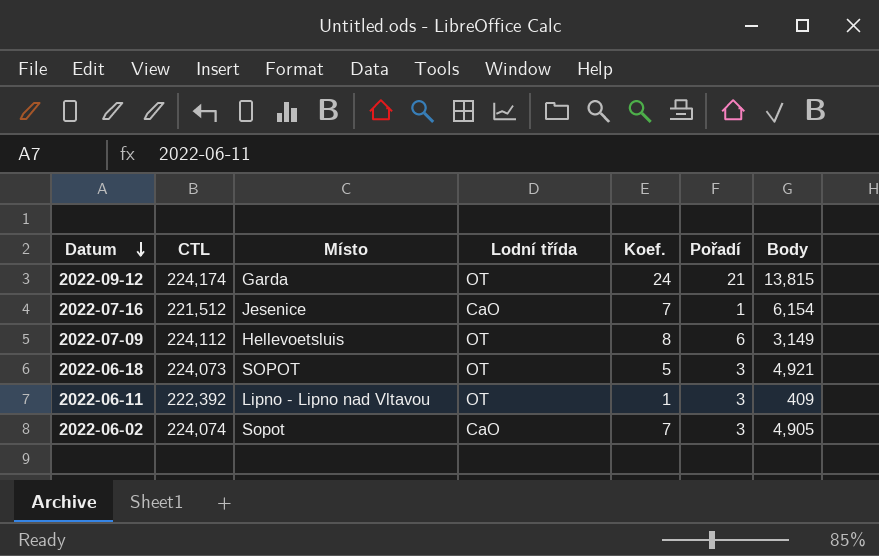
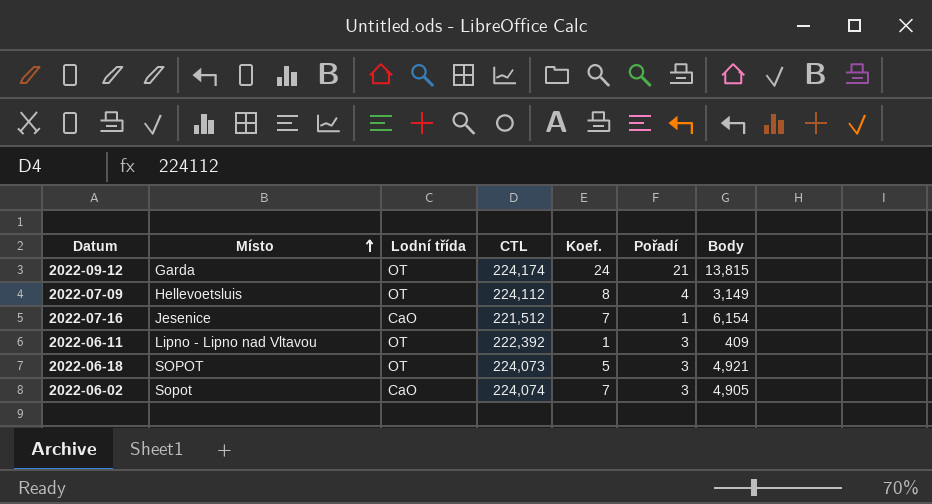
row order: Datum descending -> Místo ascending
column CTL | position: 2 -> 4
2022-07-09 | Pořadí: 6 -> 4

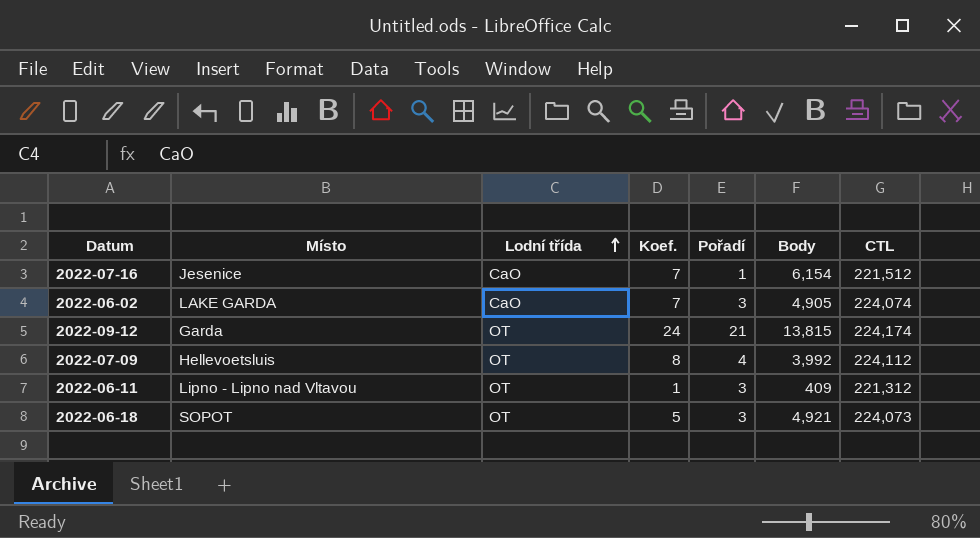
row order: Místo ascending -> Lodní třída ascending
column CTL | position: 4 -> 7
2022-06-02 | Místo: Sopot -> LAKE GARDA
2022-07-09 | Body: 3,149 -> 3,992
2022-06-11 | CTL: 222,392 -> 221,312

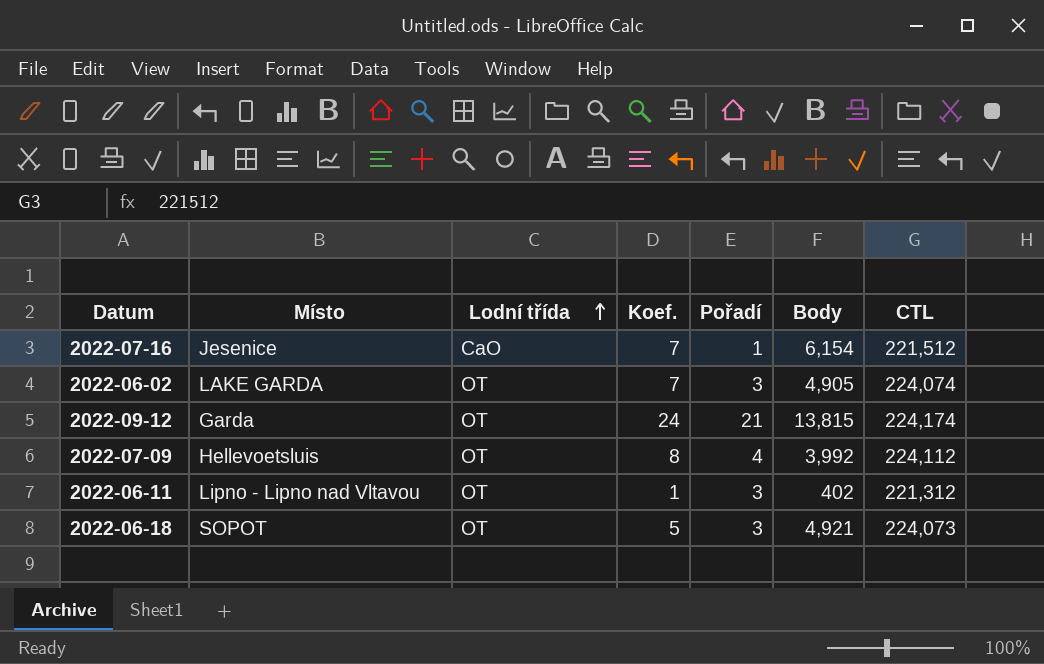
2022-06-02 | Lodní třída: CaO -> OT
2022-06-11 | Body: 409 -> 402

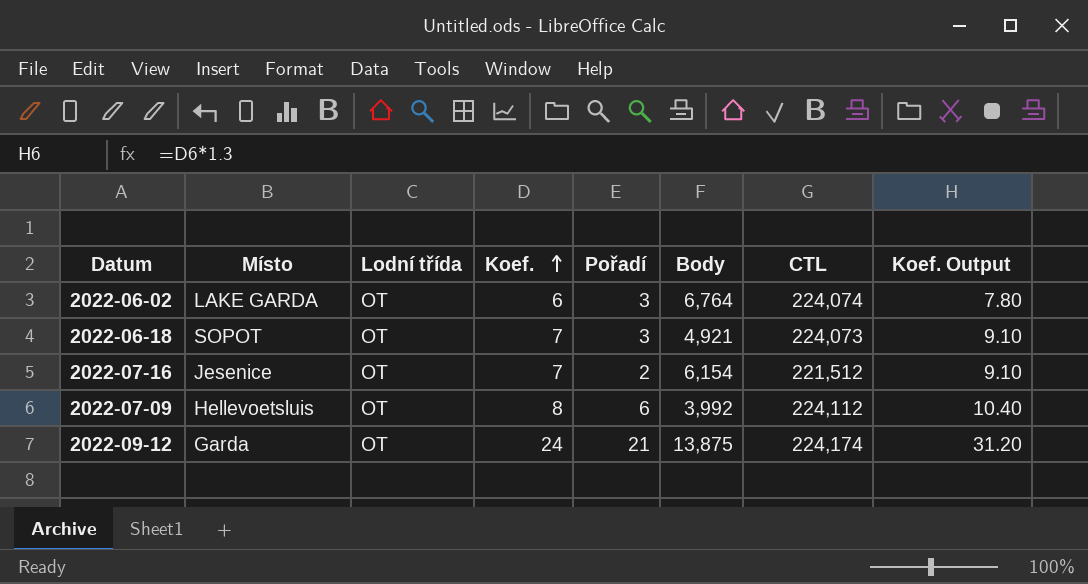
row order: Lodní třída ascending -> Koef. ascending
column Koef. Output | formula: none -> [Koef.] * 1.3
row 2022-06-11: Lipno - Lipno nad Vltavou | OT | 1 | 3 | 402 | 221,312 -> none
2022-06-02 | Koef.: 7 -> 6
2022-06-02 | Body: 4,905 -> 6,764
2022-06-18 | Koef.: 5 -> 7
2022-07-16 | Lodní třída: CaO -> OT
2022-07-16 | Pořadí: 1 -> 2
2022-07-09 | Pořadí: 4 -> 6
2022-09-12 | Body: 13,815 -> 13,875

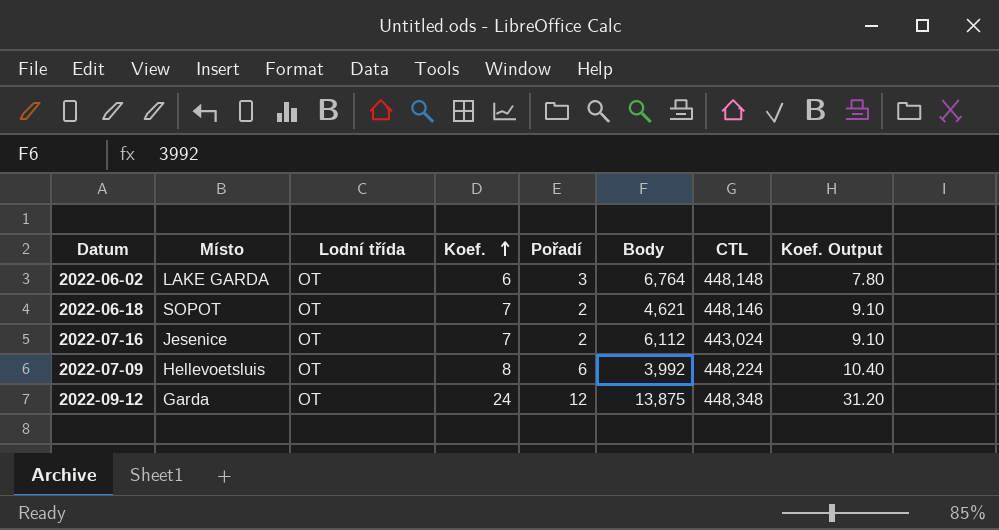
2022-06-02 | CTL: 224,074 -> 448,148
2022-06-18 | Pořadí: 3 -> 2
2022-06-18 | Body: 4,921 -> 4,621
2022-06-18 | CTL: 224,073 -> 448,146
2022-07-16 | Body: 6,154 -> 6,112
2022-07-16 | CTL: 221,512 -> 443,024
2022-07-09 | CTL: 224,112 -> 448,224
2022-09-12 | Pořadí: 21 -> 12
2022-09-12 | CTL: 224,174 -> 448,348

